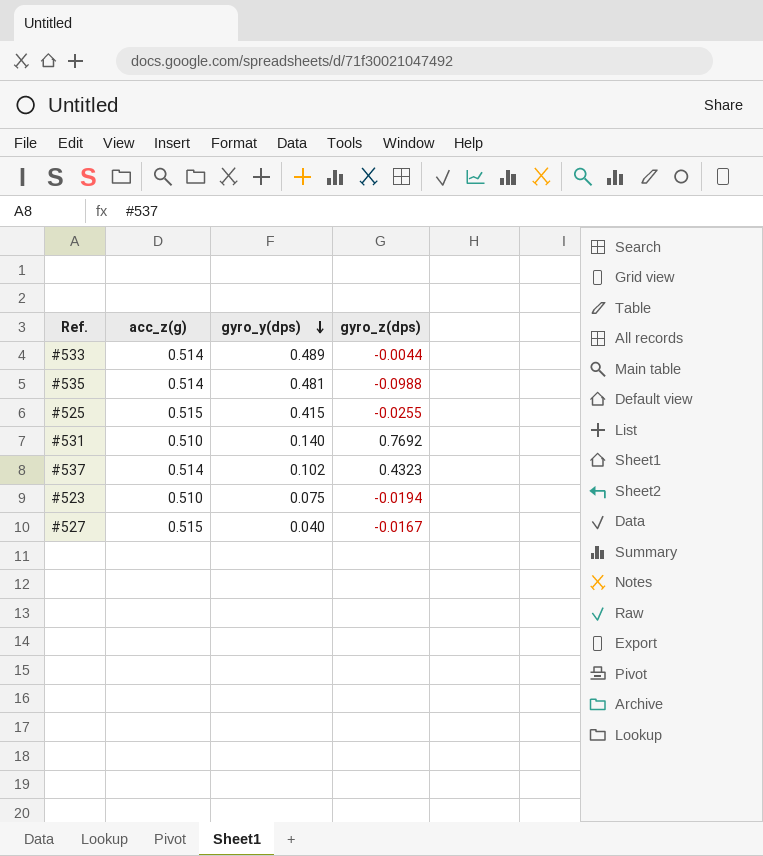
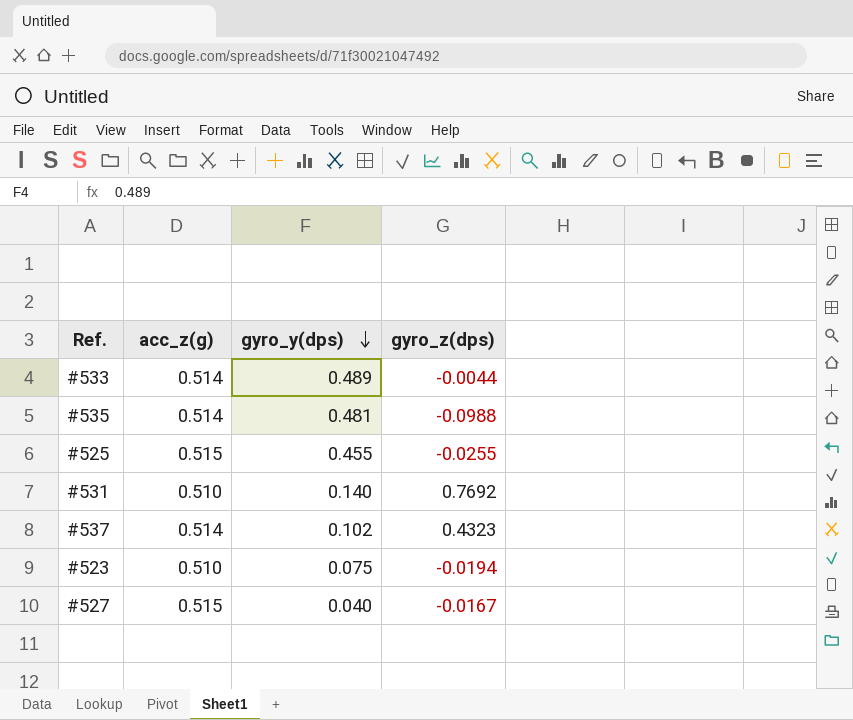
#525 | gyro_y(dps): 0.415 -> 0.455

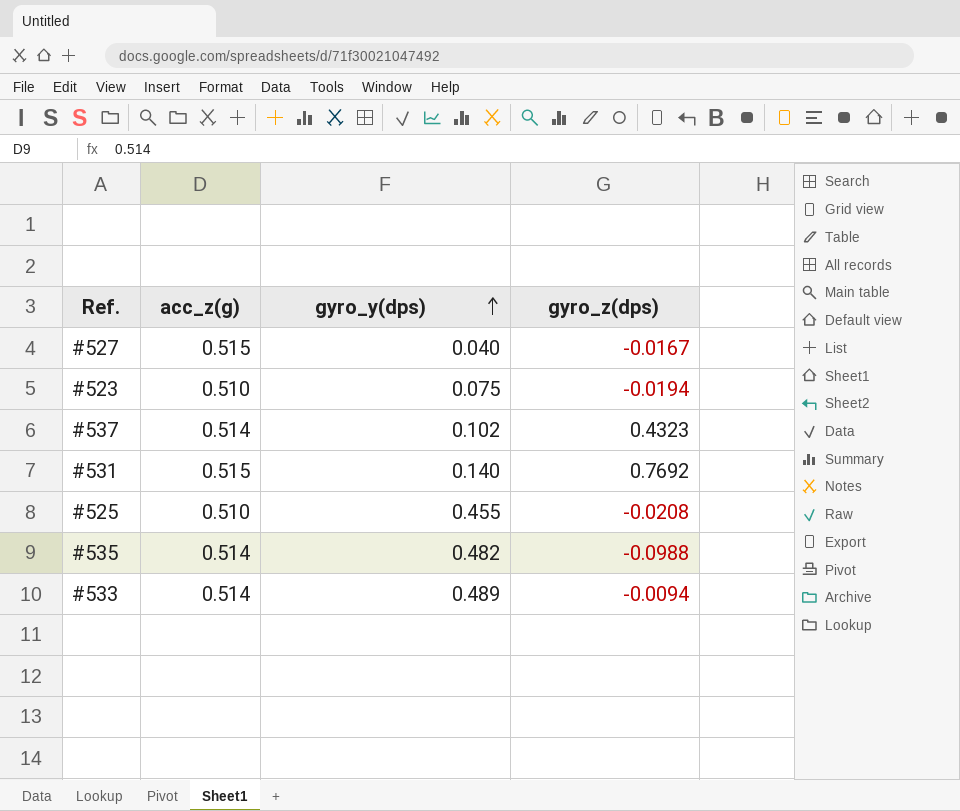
row order: gyro_y(dps) descending -> gyro_y(dps) ascending
#531 | acc_z(g): 0.510 -> 0.515
#525 | acc_z(g): 0.515 -> 0.510
#525 | gyro_z(dps): -0.0255 -> -0.0208
#535 | gyro_y(dps): 0.481 -> 0.482
#533 | gyro_z(dps): -0.0044 -> -0.0094

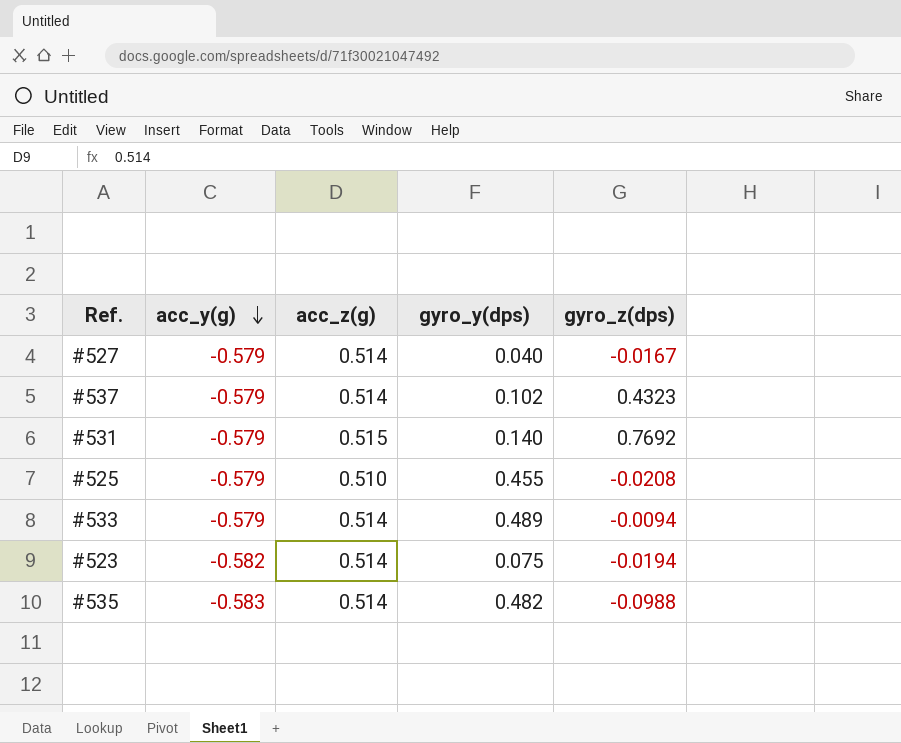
row order: gyro_y(dps) ascending -> acc_y(g) descending
column acc_y(g) | position: none -> 2
#527 | acc_z(g): 0.515 -> 0.514
#523 | acc_z(g): 0.510 -> 0.514

